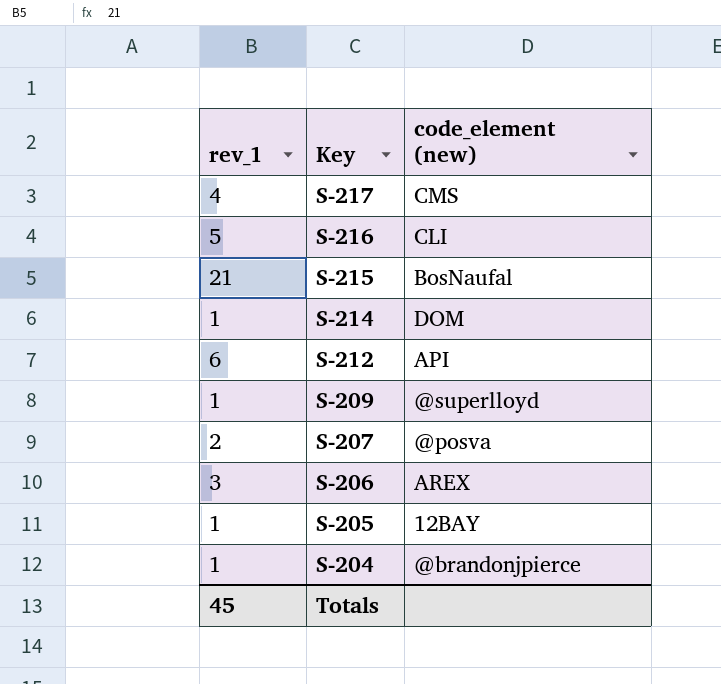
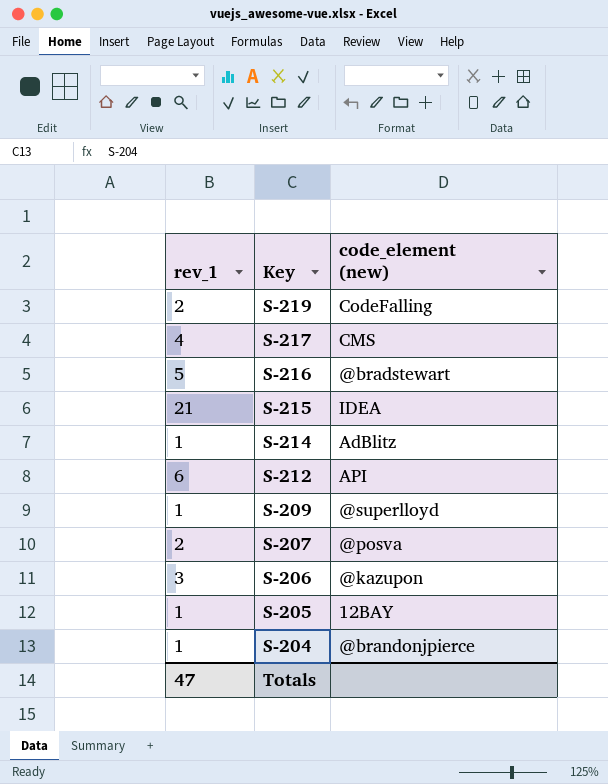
row S-219: none -> 2 | CodeFalling
S-216 | code_element (new): CLI -> @bradstewart
S-215 | code_element (new): BosNaufal -> IDEA
S-214 | code_element (new): DOM -> AdBlitz
S-206 | code_element (new): AREX -> @kazupon
Totals | rev_1: 45 -> 47

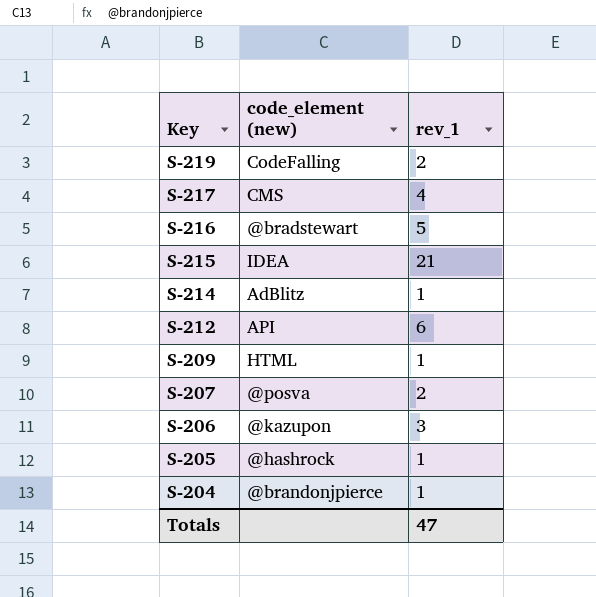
column rev_1 | position: 1 -> 3
S-209 | code_element (new): @superlloyd -> HTML
S-205 | code_element (new): 12BAY -> @hashrock

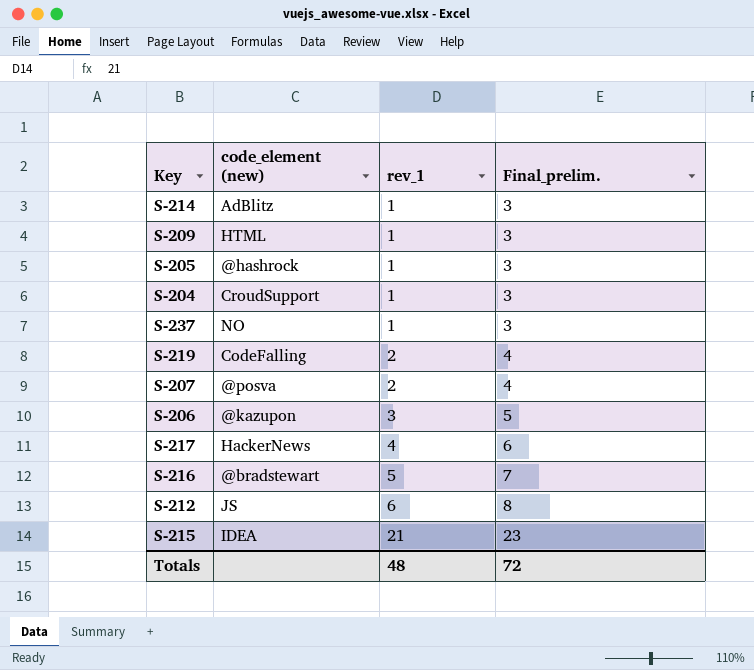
row order: Key descending -> rev_1 ascending
column Final_prelim. | formula: none -> [rev_1] + 2
S-204 | code_element (new): @brandonjpierce -> CroudSupport
row S-237: none -> NO | 1 | 3
S-217 | code_element (new): CMS -> HackerNews
S-212 | code_element (new): API -> JS
Totals | rev_1: 47 -> 48

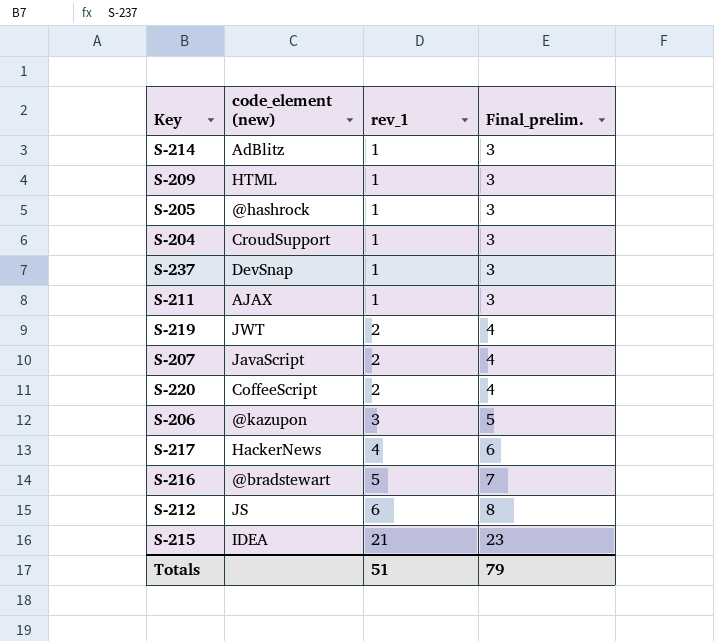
S-237 | code_element (new): NO -> DevSnap
row S-211: none -> AJAX | 1 | 3
S-219 | code_element (new): CodeFalling -> JWT
S-207 | code_element (new): @posva -> JavaScript
row S-220: none -> CoffeeScript | 2 | 4
Totals | rev_1: 48 -> 51
Totals | Final_prelim.: 72 -> 79

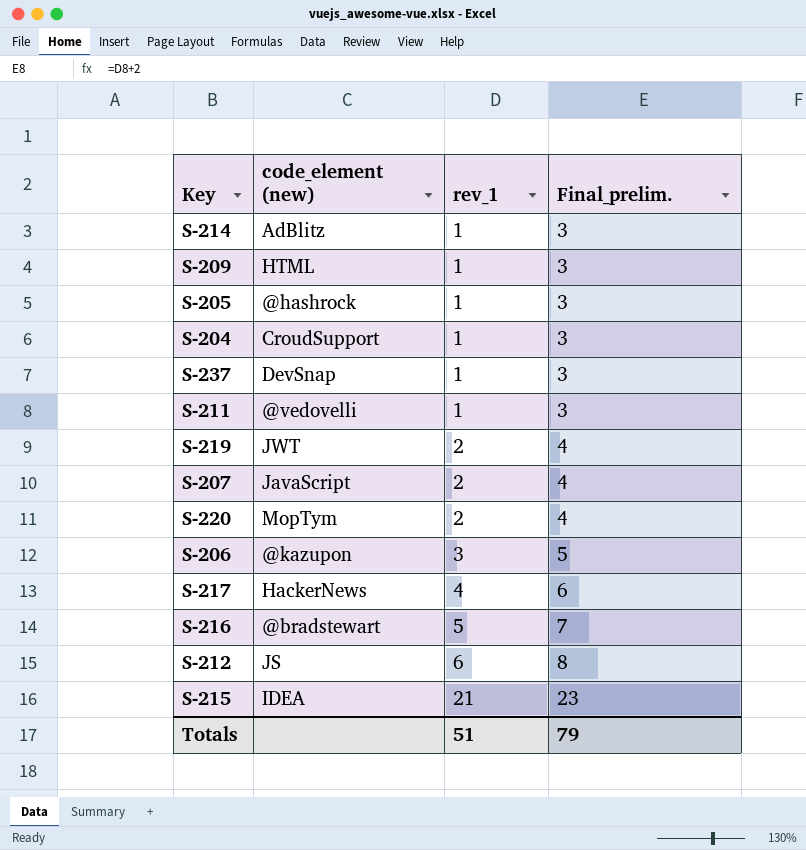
S-211 | code_element (new): AJAX -> @vedovelli
S-220 | code_element (new): CoffeeScript -> MopTym

